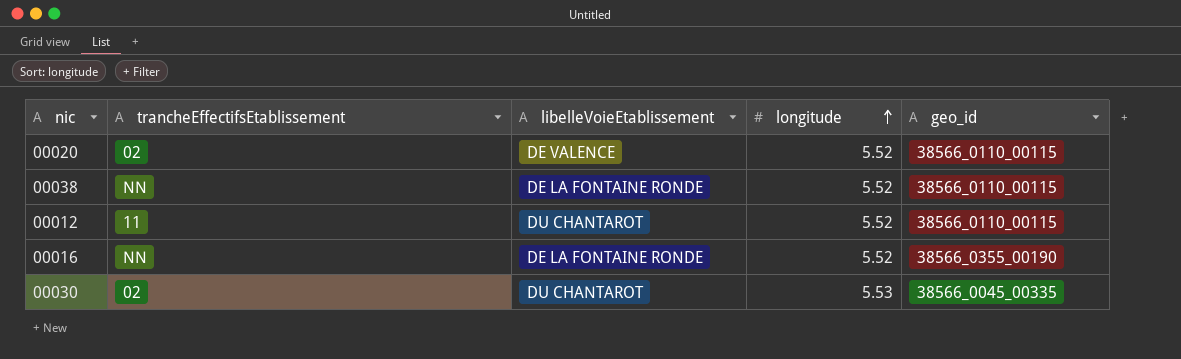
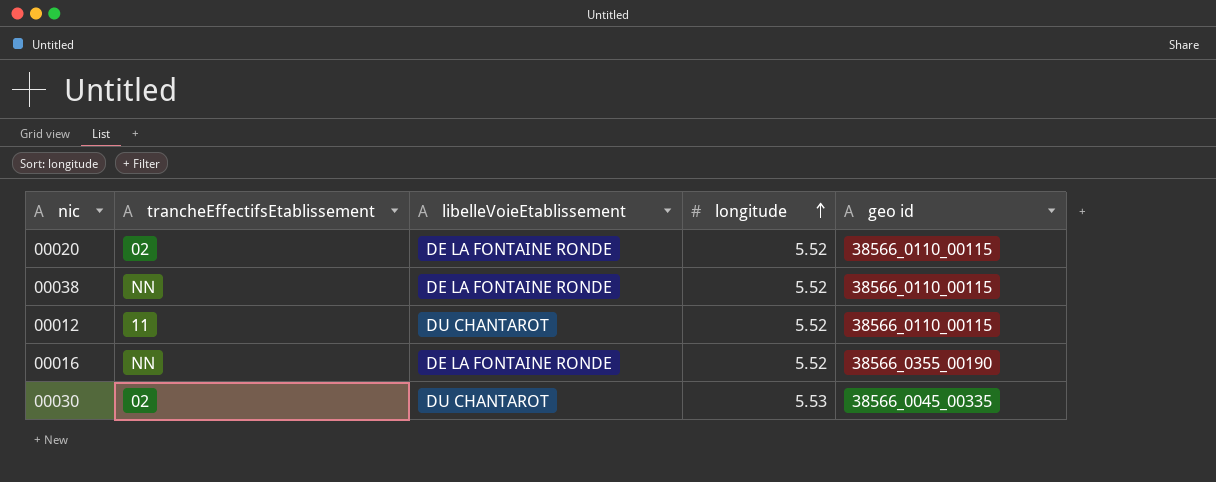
column name: geo_id -> geo id
00020 | libelleVoieEtablissement: DE VALENCE -> DE LA FONTAINE RONDE

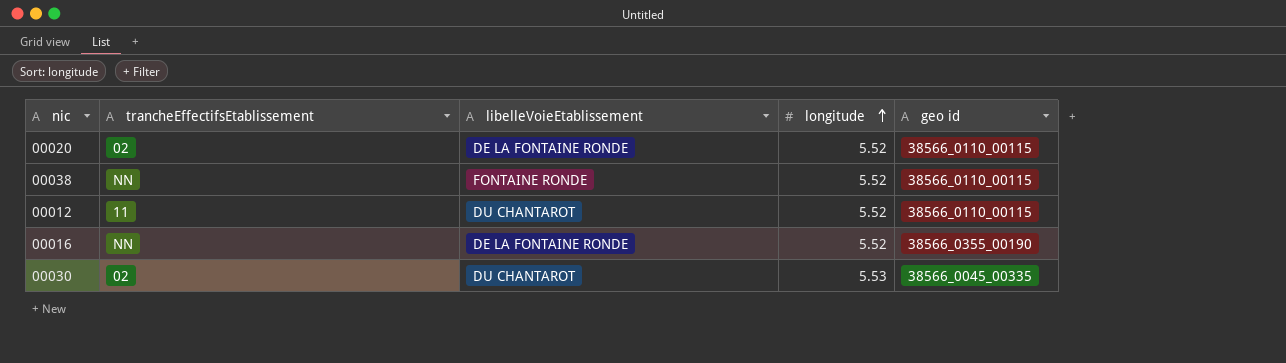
00038 | libelleVoieEtablissement: DE LA FONTAINE RONDE -> FONTAINE RONDE

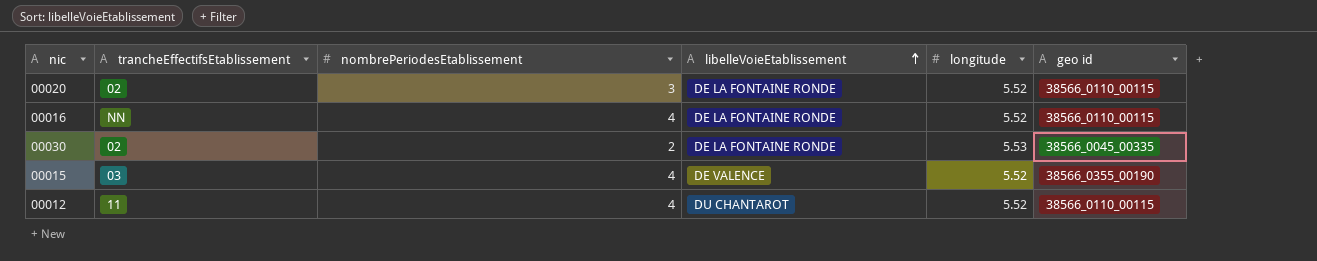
row order: longitude ascending -> libelleVoieEtablissement ascending
column nombrePeriodesEtablissement | position: none -> 3
row 00038: NN | FONTAINE RONDE | 5.52 | 38566_0110_00115 -> none
00016 | geo id: 38566_0355_00190 -> 38566_0110_00115
00030 | libelleVoieEtablissement: DU CHANTAROT -> DE LA FONTAINE RONDE
row 00015: none -> 03 | 4 | DE VALENCE | 5.52 | 38566_0355_00190

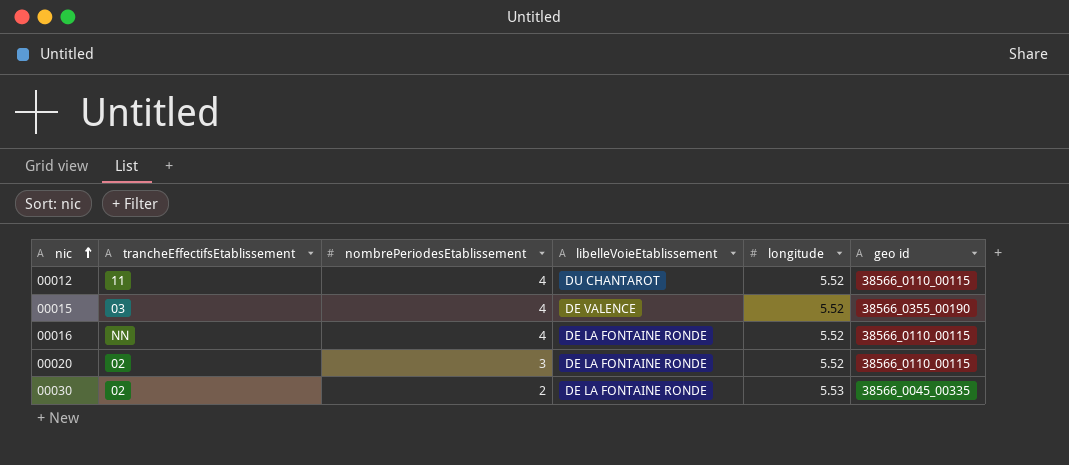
row order: libelleVoieEtablissement ascending -> nic ascending

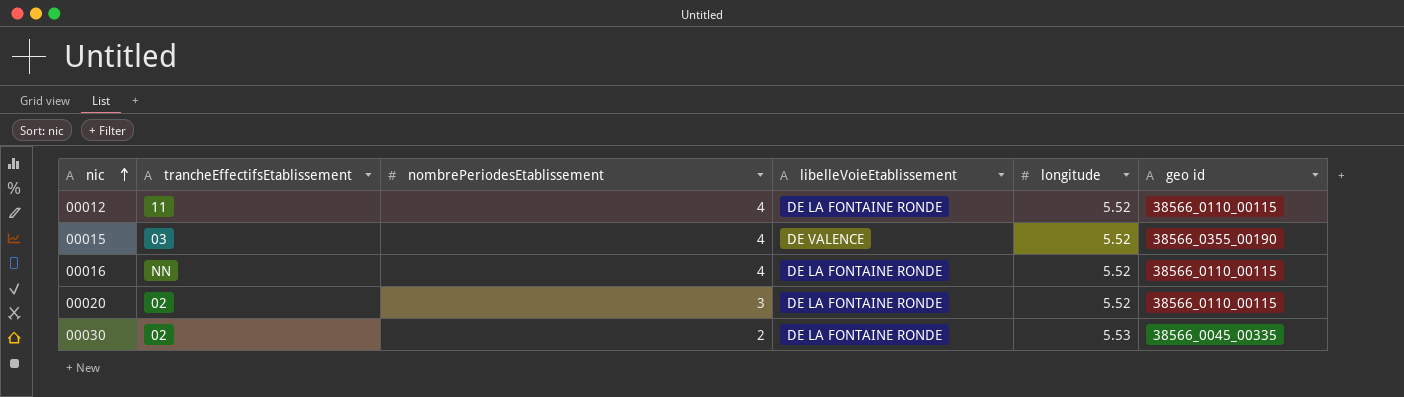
00012 | libelleVoieEtablissement: DU CHANTAROT -> DE LA FONTAINE RONDE

